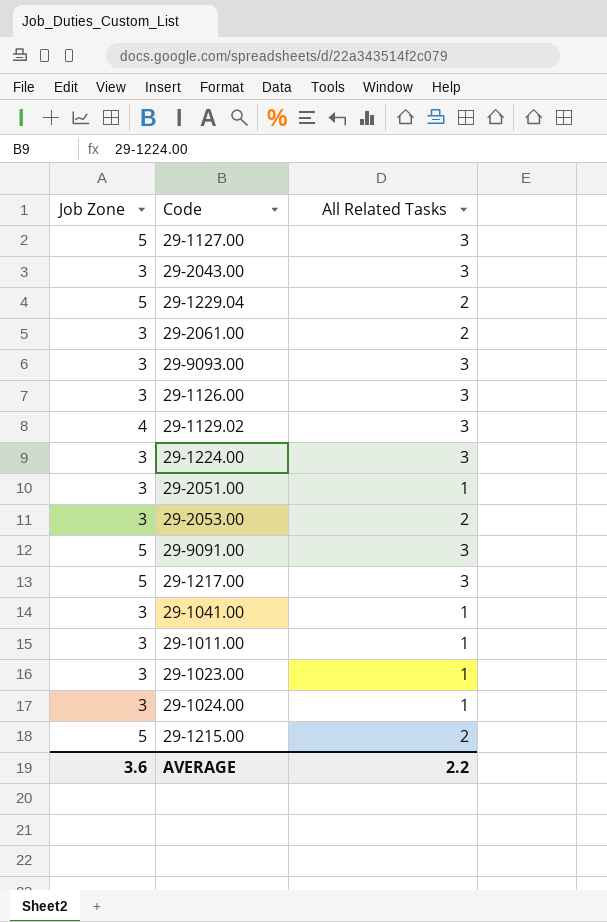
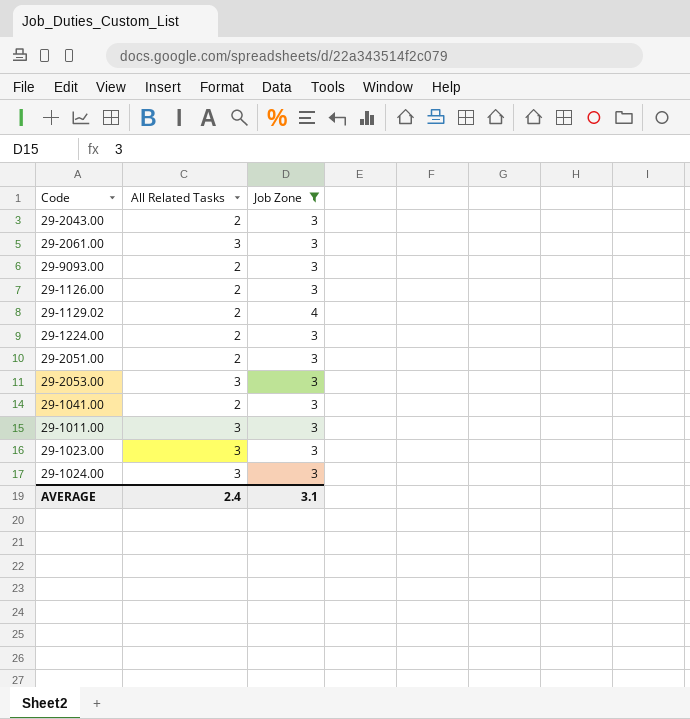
filter: none -> Job Zone != 5
column Job Zone | position: 1 -> 3
29-2043.00 | All Related Tasks: 3 -> 2
29-2061.00 | All Related Tasks: 2 -> 3
29-9093.00 | All Related Tasks: 3 -> 2
29-1126.00 | All Related Tasks: 3 -> 2
29-1129.02 | All Related Tasks: 3 -> 2
29-1224.00 | All Related Tasks: 3 -> 2
29-2051.00 | All Related Tasks: 1 -> 2
29-2053.00 | All Related Tasks: 2 -> 3
29-1041.00 | All Related Tasks: 1 -> 2
29-1011.00 | All Related Tasks: 1 -> 3
29-1023.00 | All Related Tasks: 1 -> 3
29-1024.00 | All Related Tasks: 1 -> 3
AVERAGE | All Related Tasks: 2.2 -> 2.4
AVERAGE | Job Zone: 3.6 -> 3.1

